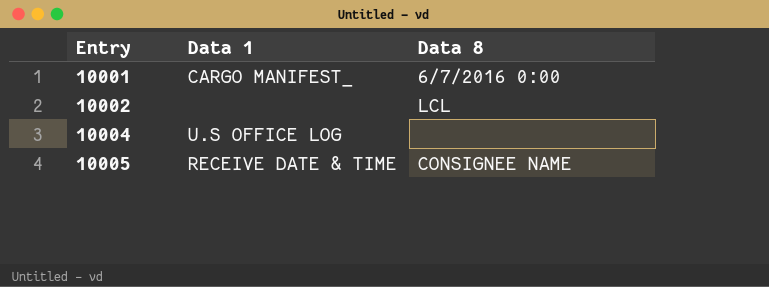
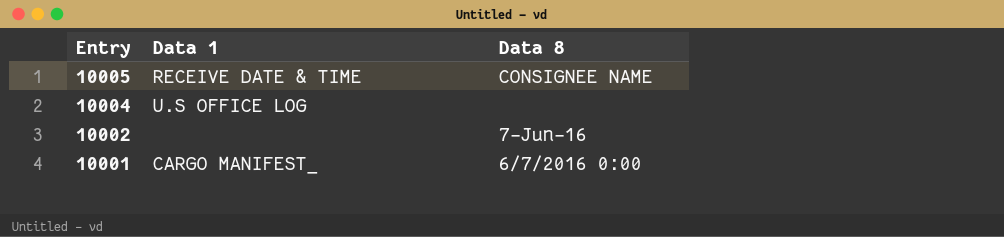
row order: Entry ascending -> Entry descending
10002 | Data 8: LCL -> 7-Jun-16

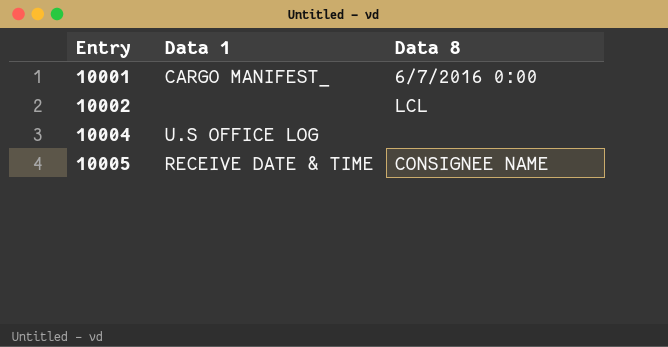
row order: Entry descending -> Entry ascending
10002 | Data 8: 7-Jun-16 -> LCL

